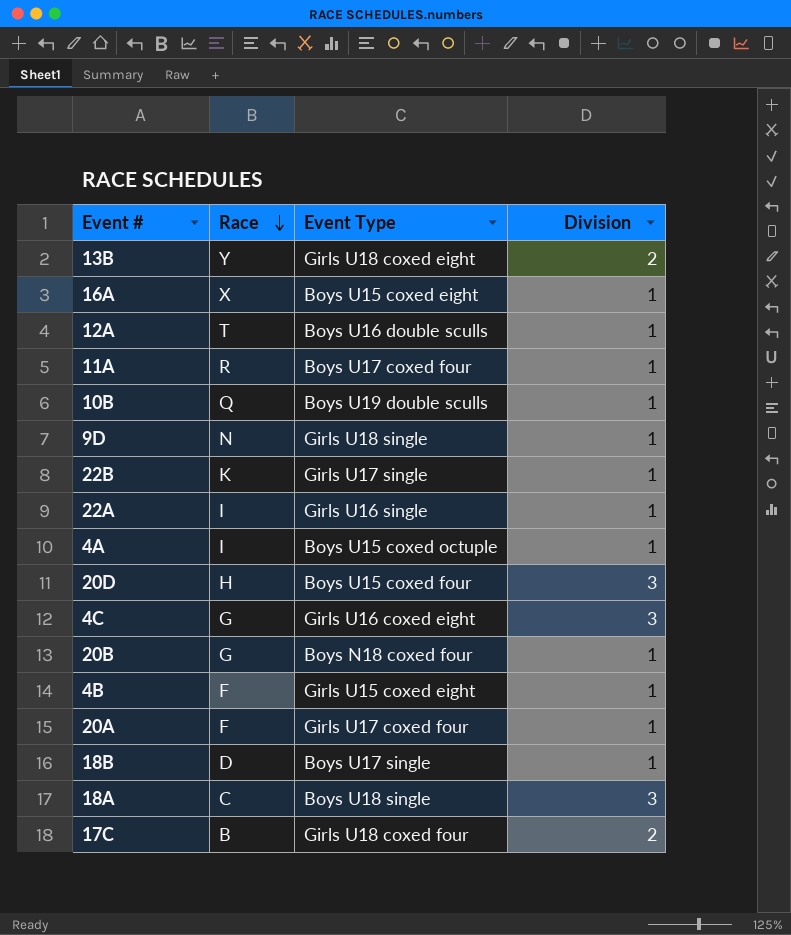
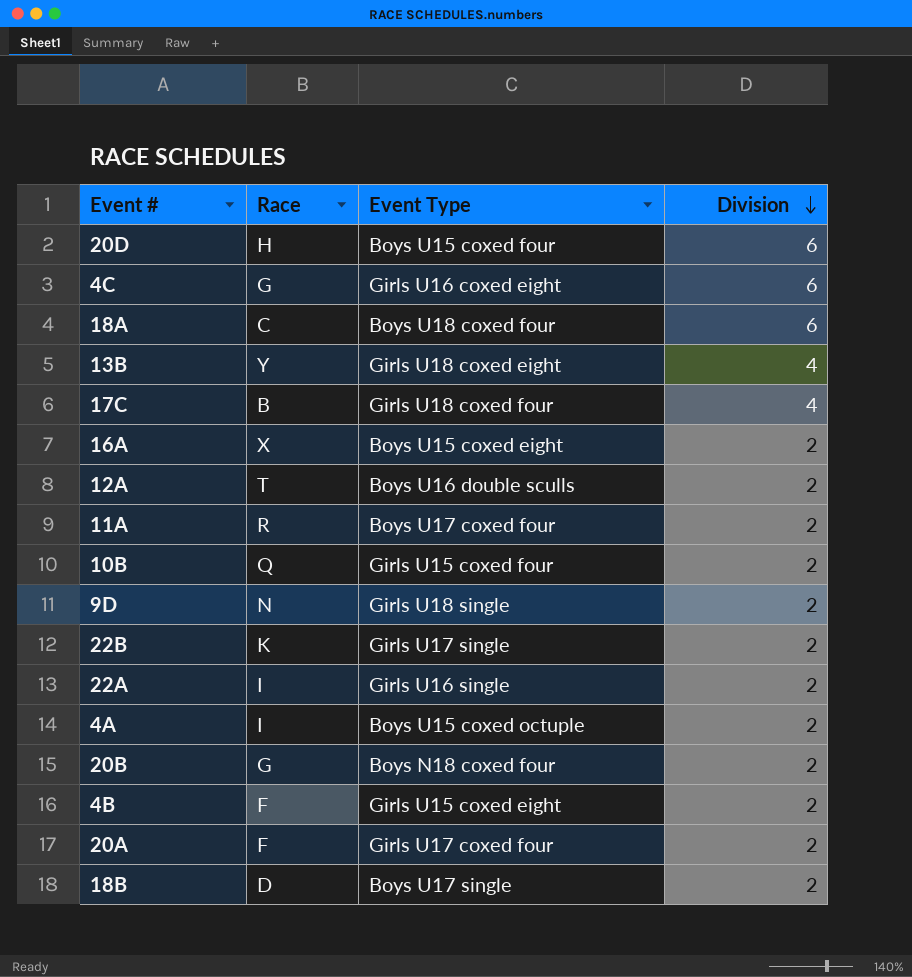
row order: Race descending -> Division descending
20D | Division: 3 -> 6
4C | Division: 3 -> 6
18A | Event Type: Boys U18 single -> Boys U18 coxed four
18A | Division: 3 -> 6
13B | Division: 2 -> 4
17C | Division: 2 -> 4
16A | Division: 1 -> 2
12A | Division: 1 -> 2
11A | Division: 1 -> 2
10B | Event Type: Boys U19 double sculls -> Girls U15 coxed four
10B | Division: 1 -> 2
9D | Division: 1 -> 2
22B | Division: 1 -> 2
22A | Division: 1 -> 2
4A | Division: 1 -> 2
20B | Division: 1 -> 2
4B | Division: 1 -> 2
20A | Division: 1 -> 2
18B | Division: 1 -> 2

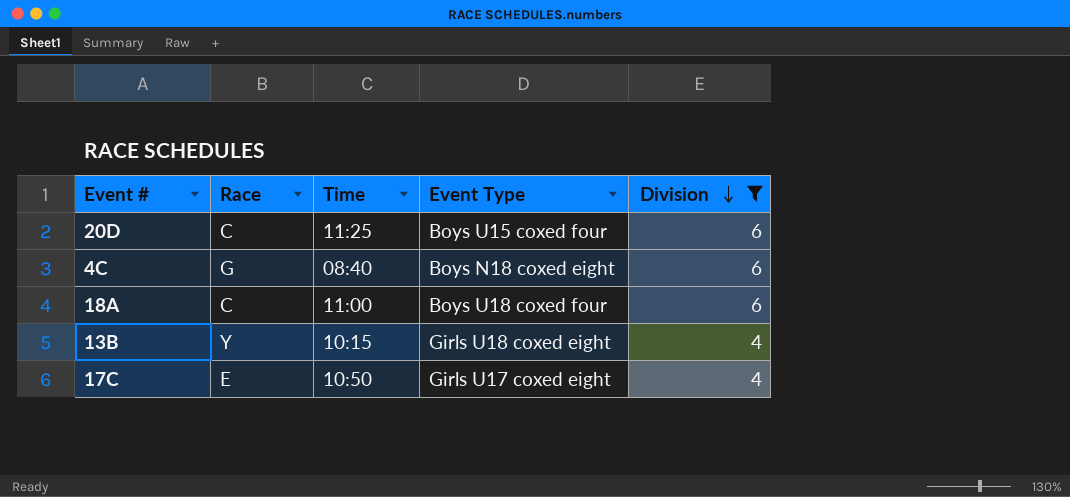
filter: none -> Division != 2
column Time | position: none -> 3
20D | Race: H -> C
4C | Event Type: Girls U16 coxed eight -> Boys N18 coxed eight
17C | Race: B -> E
17C | Event Type: Girls U18 coxed four -> Girls U17 coxed eight

